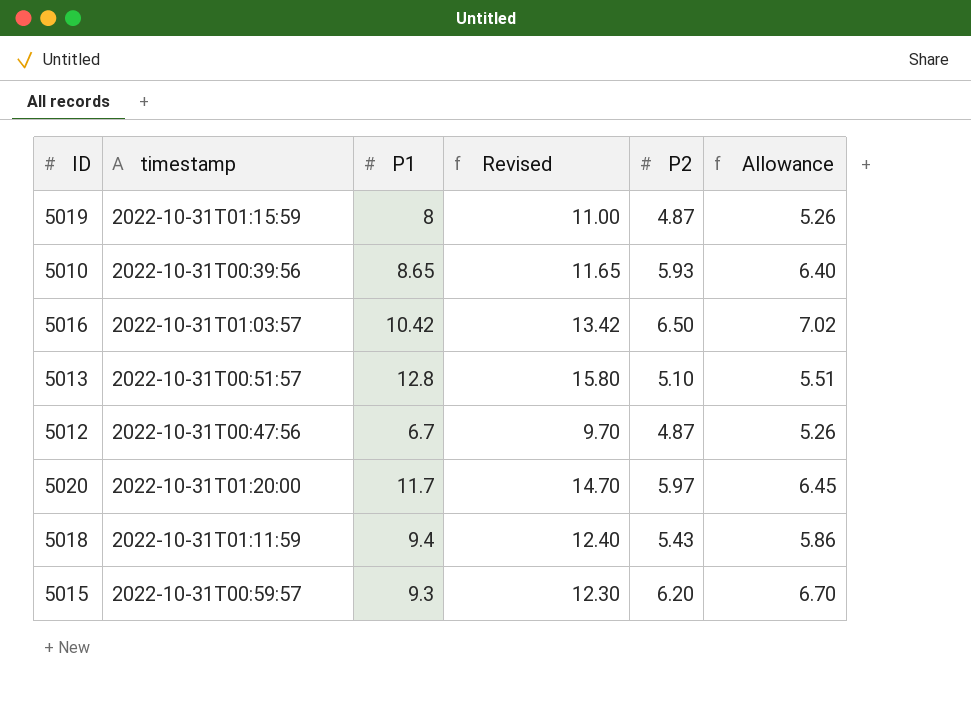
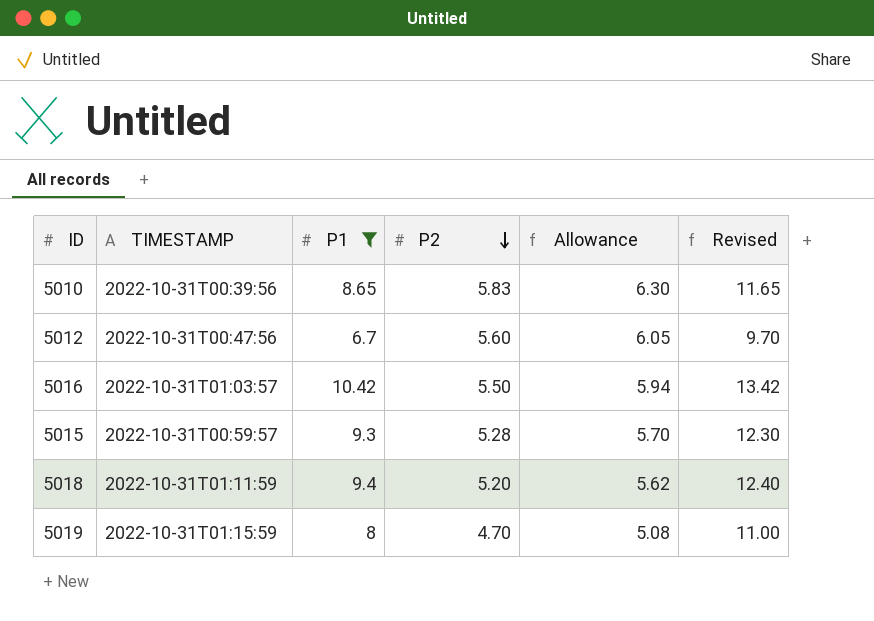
filter: none -> P1 <= 10.42
row order: none -> P2 descending
column name: timestamp -> TIMESTAMP
column Revised | position: 4 -> 6
5010 | P2: 5.93 -> 5.83
5010 | Allowance: 6.40 -> 6.30
5012 | P2: 4.87 -> 5.60
5012 | Allowance: 5.26 -> 6.05
5016 | P2: 6.50 -> 5.50
5016 | Allowance: 7.02 -> 5.94
5015 | P2: 6.20 -> 5.28
5015 | Allowance: 6.70 -> 5.70
5018 | P2: 5.43 -> 5.20
5018 | Allowance: 5.86 -> 5.62
5019 | P2: 4.87 -> 4.70
5019 | Allowance: 5.26 -> 5.08

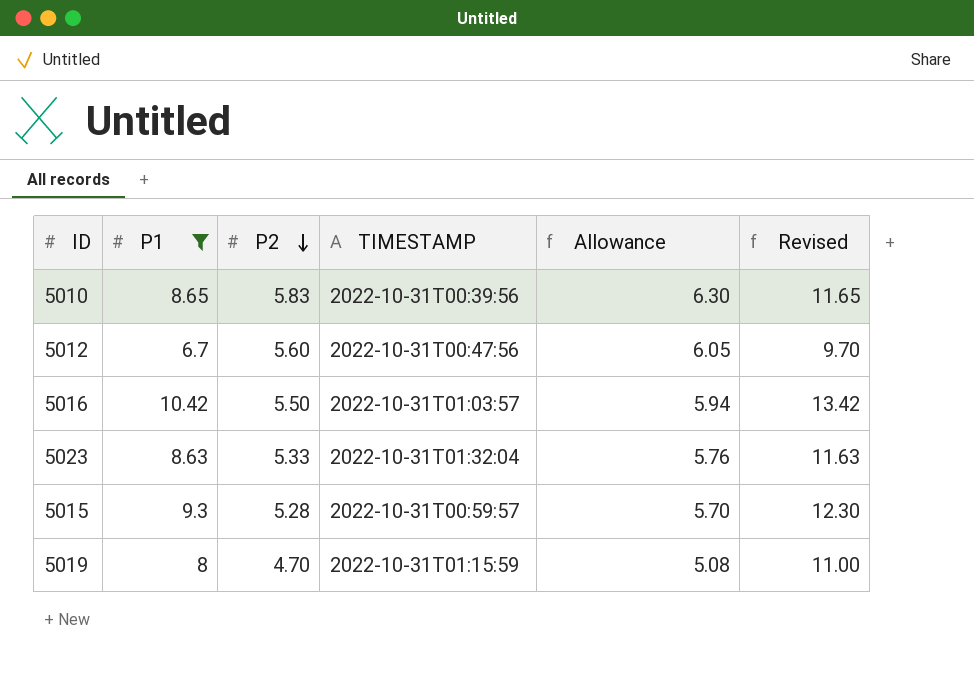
column TIMESTAMP | position: 2 -> 4
row 5018: 2022-10-31T01:11:59 | 9.4 | 5.20 | 5.62 | 12.40 -> none
row 5023: none -> 8.63 | 5.33 | 2022-10-31T01:32:04 | 5.76 | 11.63

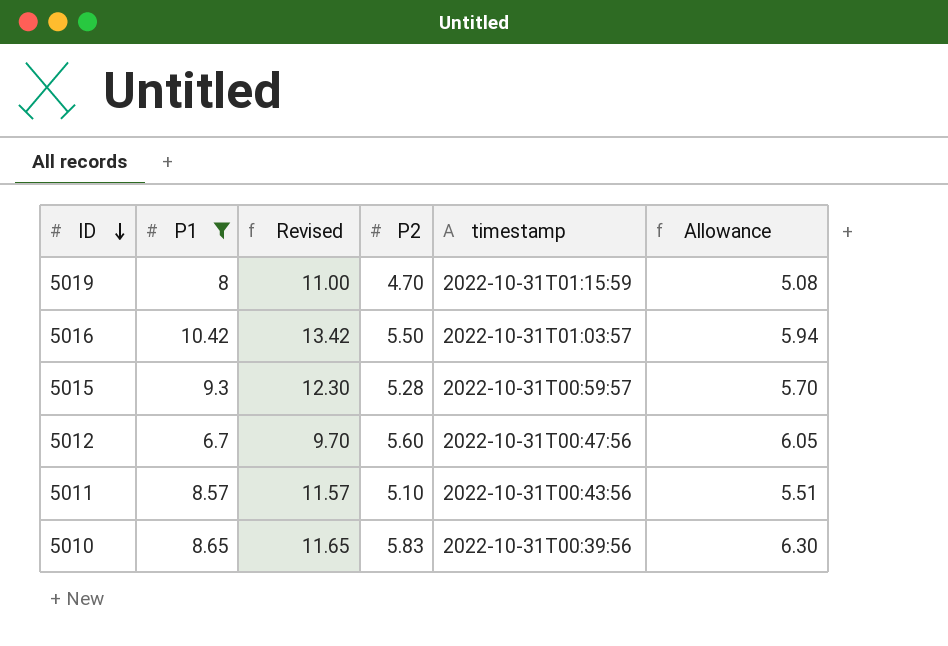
row order: P2 descending -> ID descending
column Revised | position: 6 -> 3
column name: TIMESTAMP -> timestamp
row 5023: 8.63 | 5.33 | 2022-10-31T01:32:04 | 5.76 | 11.63 -> none
row 5011: none -> 8.57 | 11.57 | 5.10 | 2022-10-31T00:43:56 | 5.51

